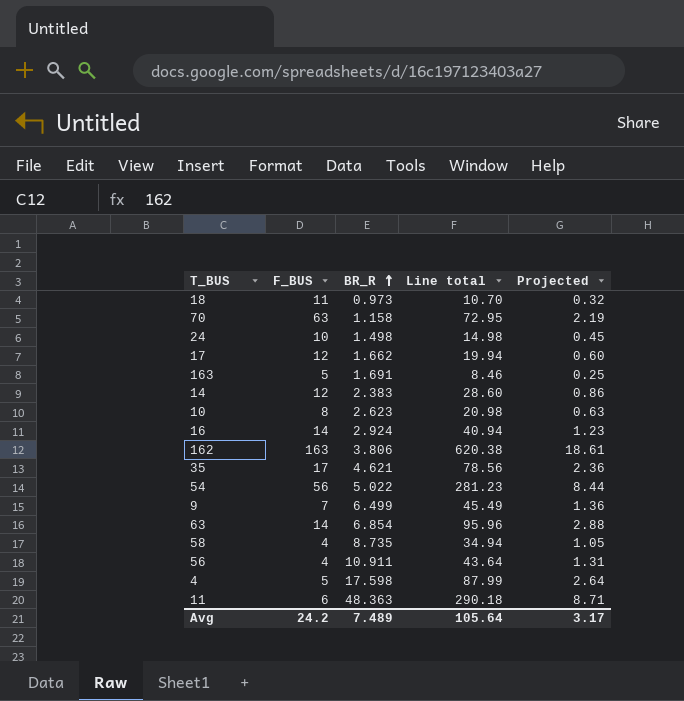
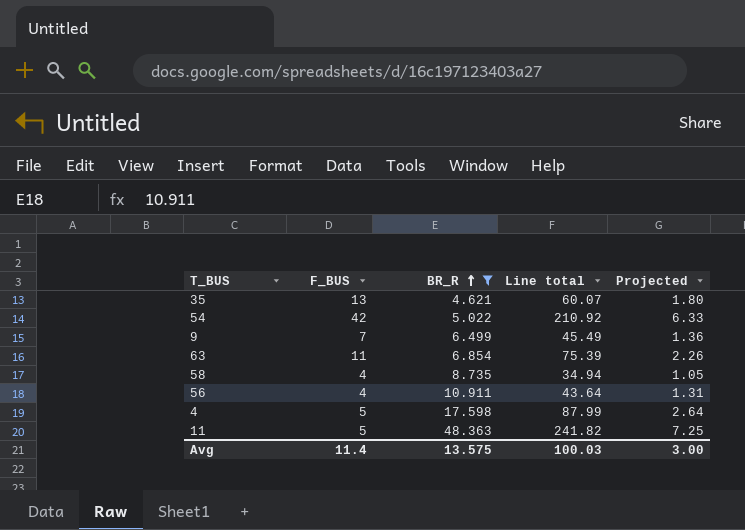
filter: none -> BR_R >= 4.621
35 | F_BUS: 17 -> 13
35 | Line total: 78.56 -> 60.07
35 | Projected: 2.36 -> 1.80
54 | F_BUS: 56 -> 42
54 | Line total: 281.23 -> 210.92
54 | Projected: 8.44 -> 6.33
63 | F_BUS: 14 -> 11
63 | Line total: 95.96 -> 75.39
63 | Projected: 2.88 -> 2.26
11 | F_BUS: 6 -> 5
11 | Line total: 290.18 -> 241.82
11 | Projected: 8.71 -> 7.25
Avg | F_BUS: 24.2 -> 11.4
Avg | BR_R: 7.489 -> 13.575
Avg | Line total: 105.64 -> 100.03
Avg | Projected: 3.17 -> 3.00

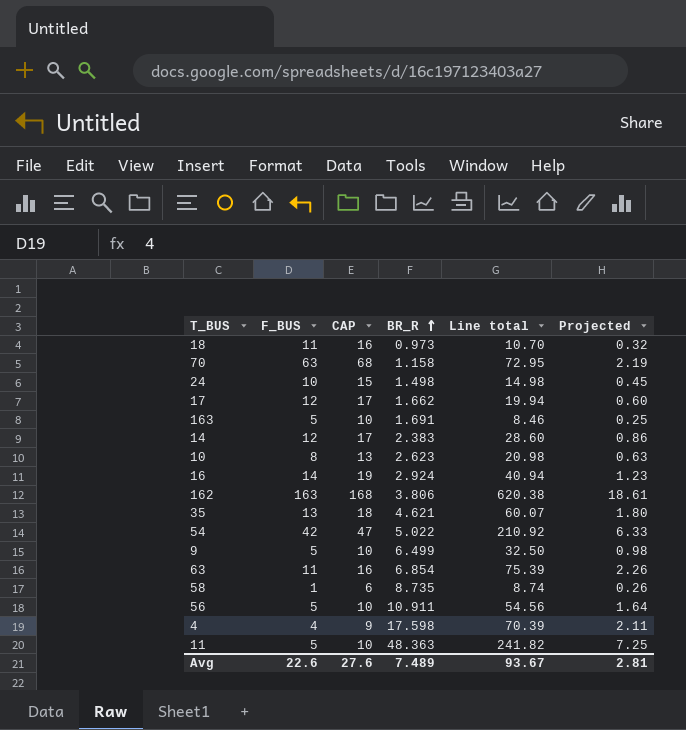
filter: BR_R >= 4.621 -> none
column CAP | formula: none -> [F_BUS] + 5
9 | F_BUS: 7 -> 5
9 | Line total: 45.49 -> 32.50
9 | Projected: 1.36 -> 0.98
58 | F_BUS: 4 -> 1
58 | Line total: 34.94 -> 8.74
58 | Projected: 1.05 -> 0.26
56 | F_BUS: 4 -> 5
56 | Line total: 43.64 -> 54.56
56 | Projected: 1.31 -> 1.64
4 | F_BUS: 5 -> 4
4 | Line total: 87.99 -> 70.39
4 | Projected: 2.64 -> 2.11
Avg | F_BUS: 11.4 -> 22.6
Avg | BR_R: 13.575 -> 7.489
Avg | Line total: 100.03 -> 93.67
Avg | Projected: 3.00 -> 2.81

